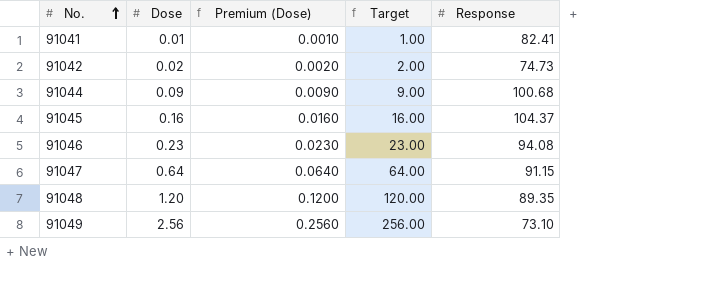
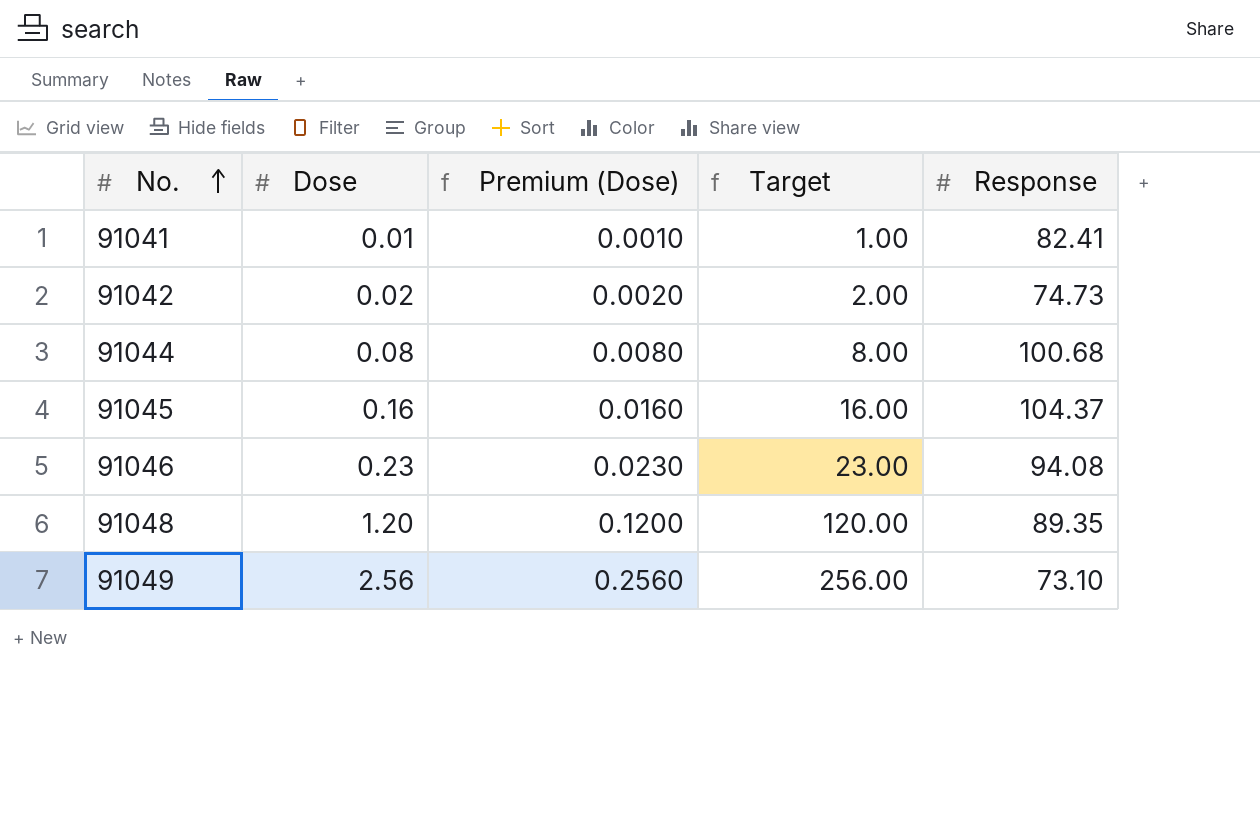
row 91047: 0.64 | 0.0640 | 64.00 | 91.15 -> none
91044 | Dose: 0.09 -> 0.08
91044 | Premium (Dose): 0.0090 -> 0.0080
91044 | Target: 9.00 -> 8.00

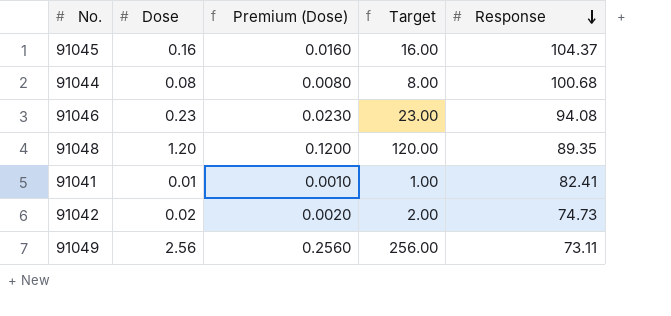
row order: No. ascending -> Response descending
91049 | Response: 73.10 -> 73.11

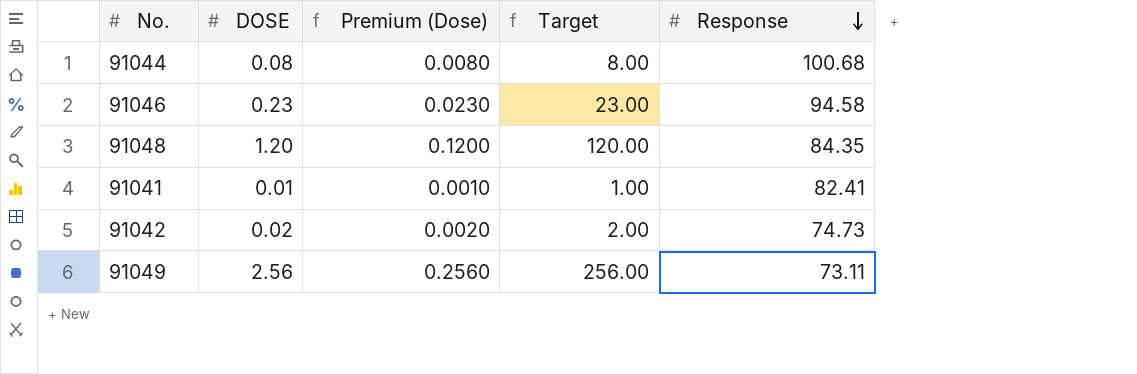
column name: Dose -> DOSE
row 91045: 0.16 | 0.0160 | 16.00 | 104.37 -> none
91046 | Response: 94.08 -> 94.58
91048 | Response: 89.35 -> 84.35

